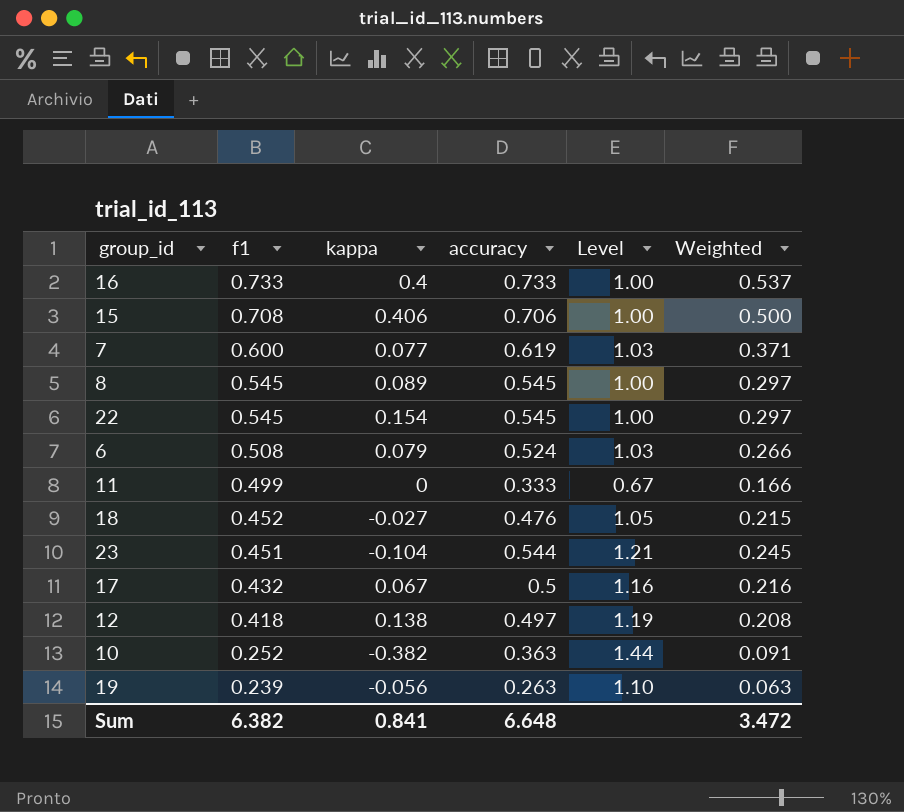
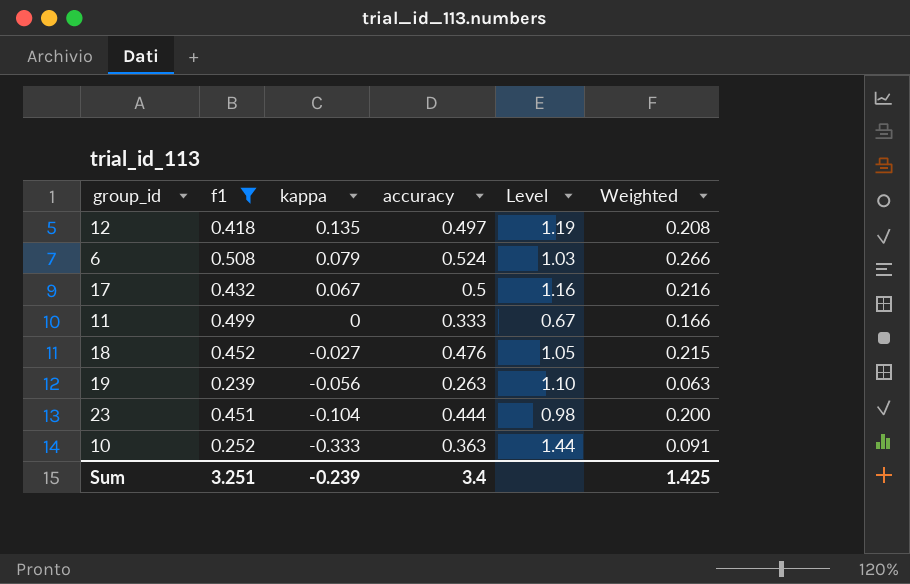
filter: none -> f1 <= 0.508
row order: f1 descending -> kappa descending
12 | kappa: 0.138 -> 0.135
23 | accuracy: 0.544 -> 0.444
23 | Level: 1.21 -> 0.98
23 | Weighted: 0.245 -> 0.200
10 | kappa: -0.382 -> -0.333
Sum | f1: 6.382 -> 3.251
Sum | kappa: 0.841 -> -0.239
Sum | accuracy: 6.648 -> 3.4
Sum | Weighted: 3.472 -> 1.425

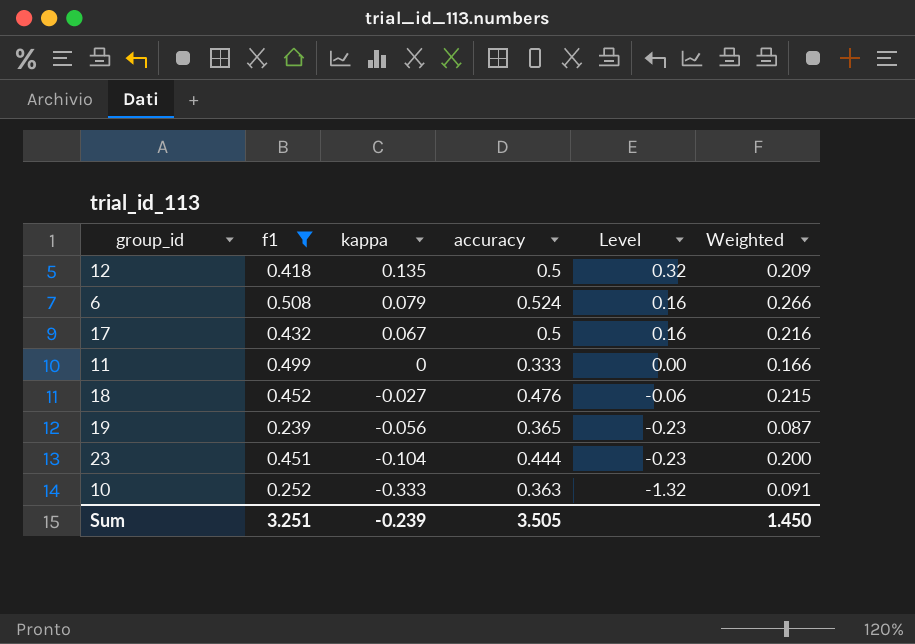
column Level | formula: [accuracy] / [f1] -> [kappa] / [f1]
12 | accuracy: 0.497 -> 0.5
12 | Weighted: 0.208 -> 0.209
19 | accuracy: 0.263 -> 0.365
19 | Weighted: 0.063 -> 0.087
Sum | accuracy: 3.4 -> 3.505
Sum | Weighted: 1.425 -> 1.450

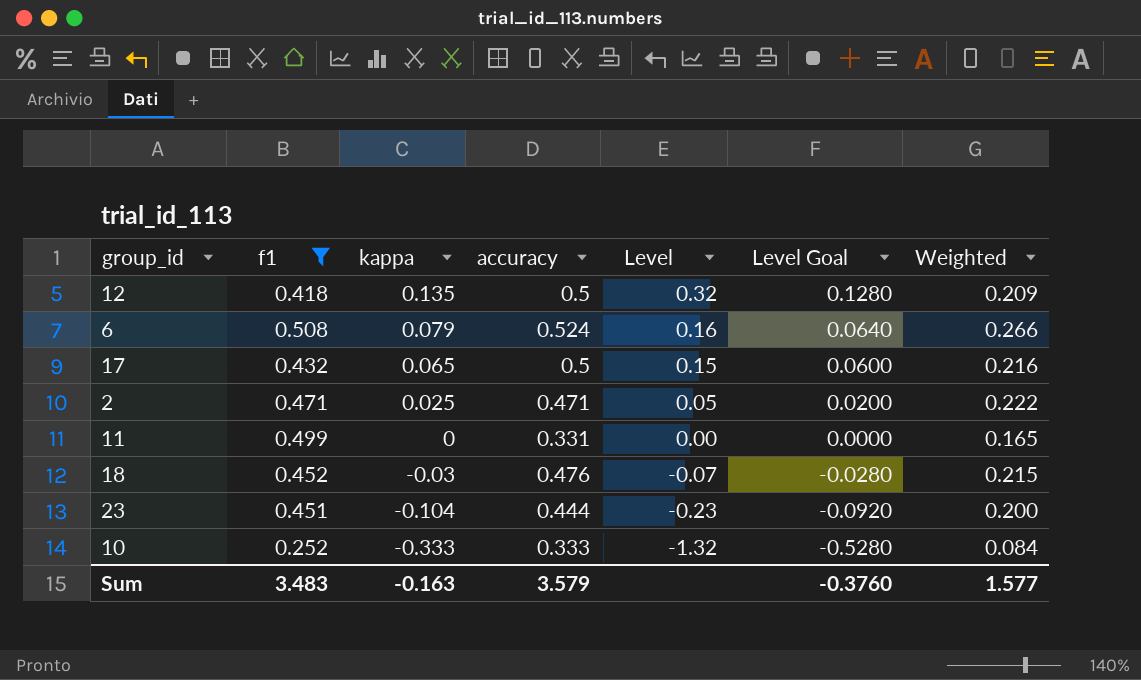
column Level Goal | formula: none -> [Level] * 0.4
row 19: 0.239 | -0.056 | 0.365 | -0.23 | 0.087 -> none
17 | kappa: 0.067 -> 0.065
17 | Level: 0.16 -> 0.15
row 2: none -> 0.471 | 0.025 | 0.471 | 0.05 | 0.0200 | 0.222
11 | accuracy: 0.333 -> 0.331
11 | Weighted: 0.166 -> 0.165
18 | kappa: -0.027 -> -0.03
18 | Level: -0.06 -> -0.07
10 | accuracy: 0.363 -> 0.333
10 | Weighted: 0.091 -> 0.084
Sum | f1: 3.251 -> 3.483
Sum | kappa: -0.239 -> -0.163
Sum | accuracy: 3.505 -> 3.579
Sum | Weighted: 1.450 -> 1.577

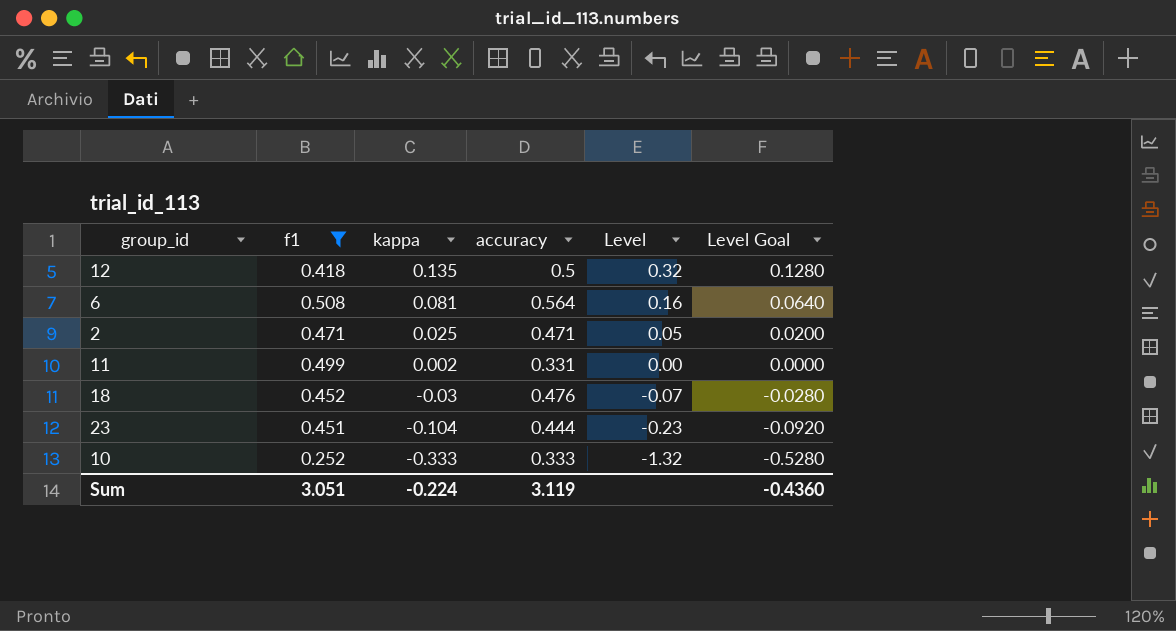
column Weighted | formula: [f1] * [accuracy] -> none
row 17: 0.432 | 0.065 | 0.5 | 0.15 | 0.0600 | 0.216 -> none
6 | kappa: 0.079 -> 0.081
6 | accuracy: 0.524 -> 0.564
11 | kappa: 0 -> 0.002
Sum | f1: 3.483 -> 3.051
Sum | kappa: -0.163 -> -0.224
Sum | accuracy: 3.579 -> 3.119
Sum | Level Goal: -0.3760 -> -0.4360

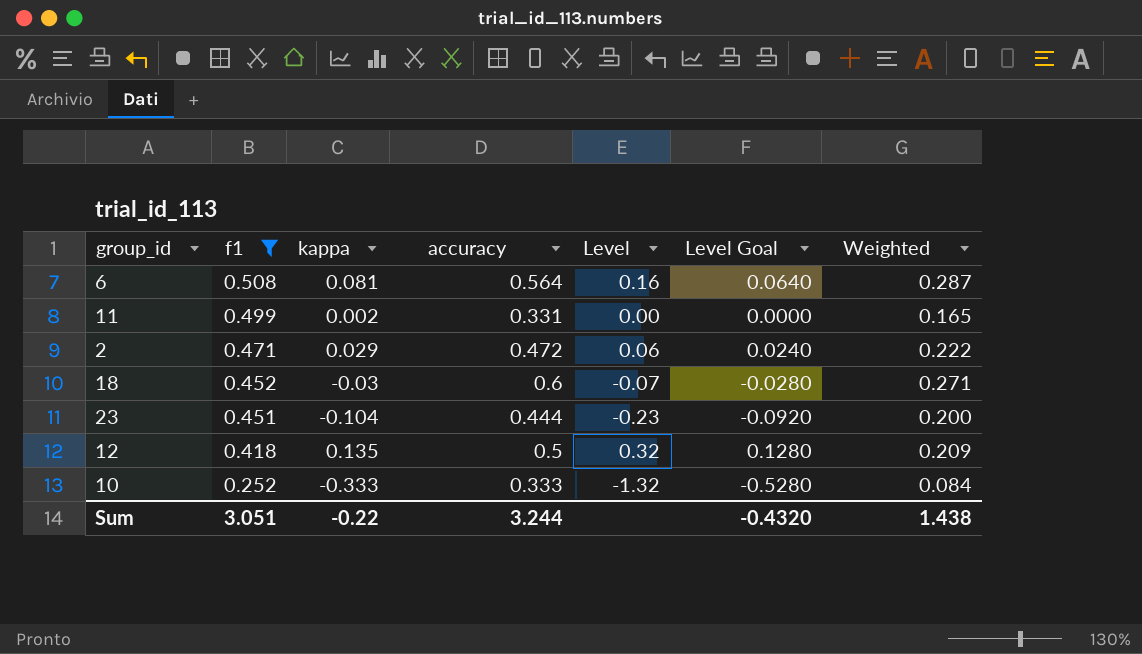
row order: kappa descending -> f1 descending
column Weighted | formula: none -> [f1] * [accuracy]
2 | kappa: 0.025 -> 0.029
2 | accuracy: 0.471 -> 0.472
2 | Level: 0.05 -> 0.06
2 | Level Goal: 0.0200 -> 0.0240
18 | accuracy: 0.476 -> 0.6
Sum | kappa: -0.224 -> -0.22
Sum | accuracy: 3.119 -> 3.244
Sum | Level Goal: -0.4360 -> -0.4320

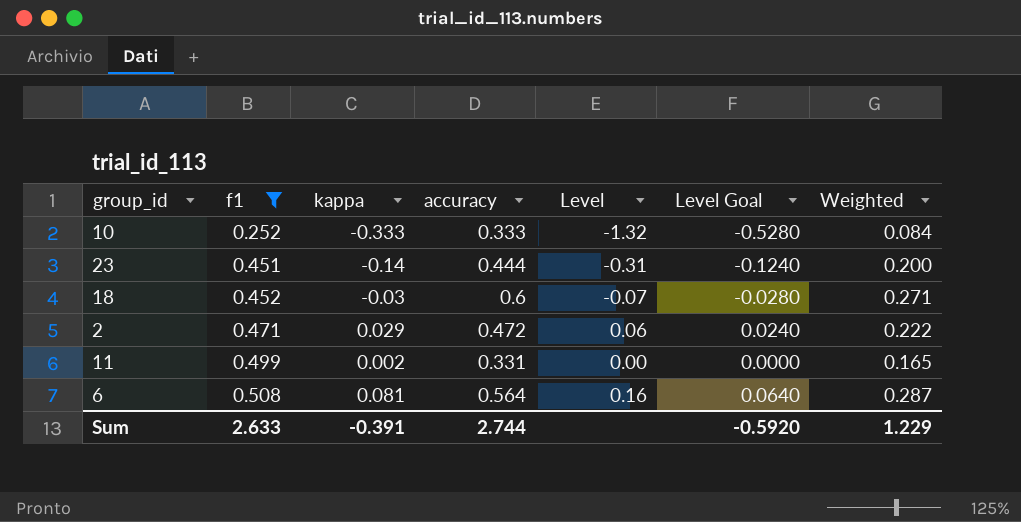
row order: f1 descending -> f1 ascending
row 12: 0.418 | 0.135 | 0.5 | 0.32 | 0.1280 | 0.209 -> none
23 | kappa: -0.104 -> -0.14
23 | Level: -0.23 -> -0.31
23 | Level Goal: -0.0920 -> -0.1240
Sum | f1: 3.051 -> 2.633
Sum | kappa: -0.22 -> -0.391
Sum | accuracy: 3.244 -> 2.744
Sum | Level Goal: -0.4320 -> -0.5920
Sum | Weighted: 1.438 -> 1.229

